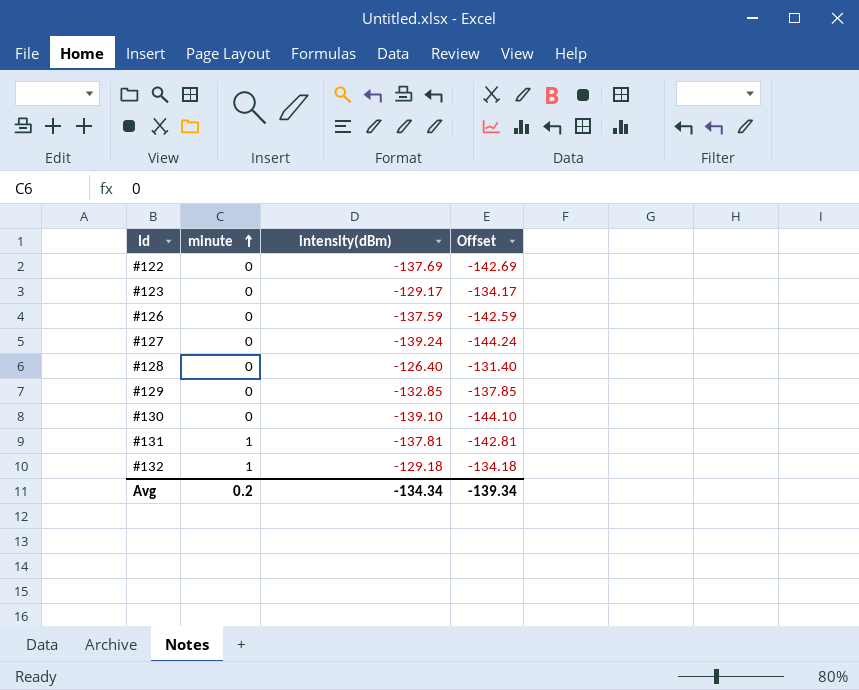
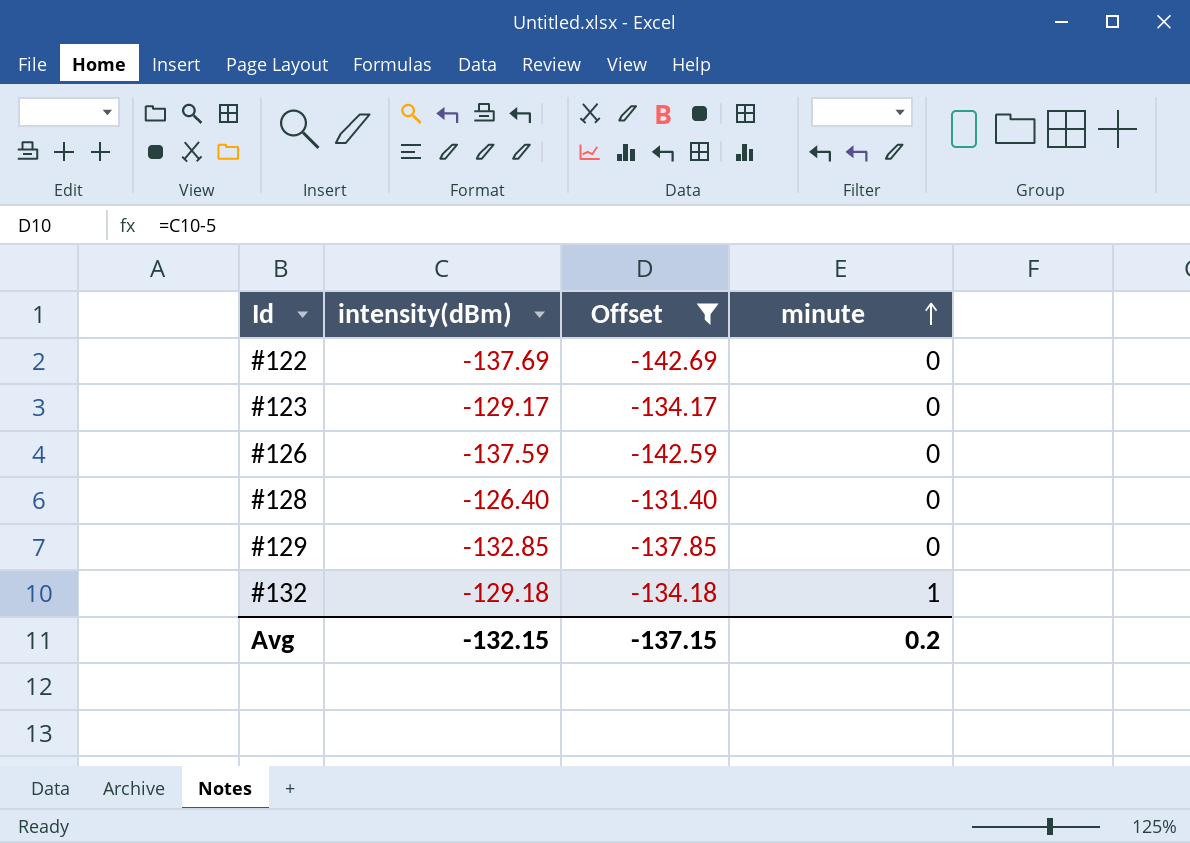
filter: none -> Offset >= -142.69
column minute | position: 2 -> 4
Avg | intensity(dBm): -134.34 -> -132.15
Avg | Offset: -139.34 -> -137.15

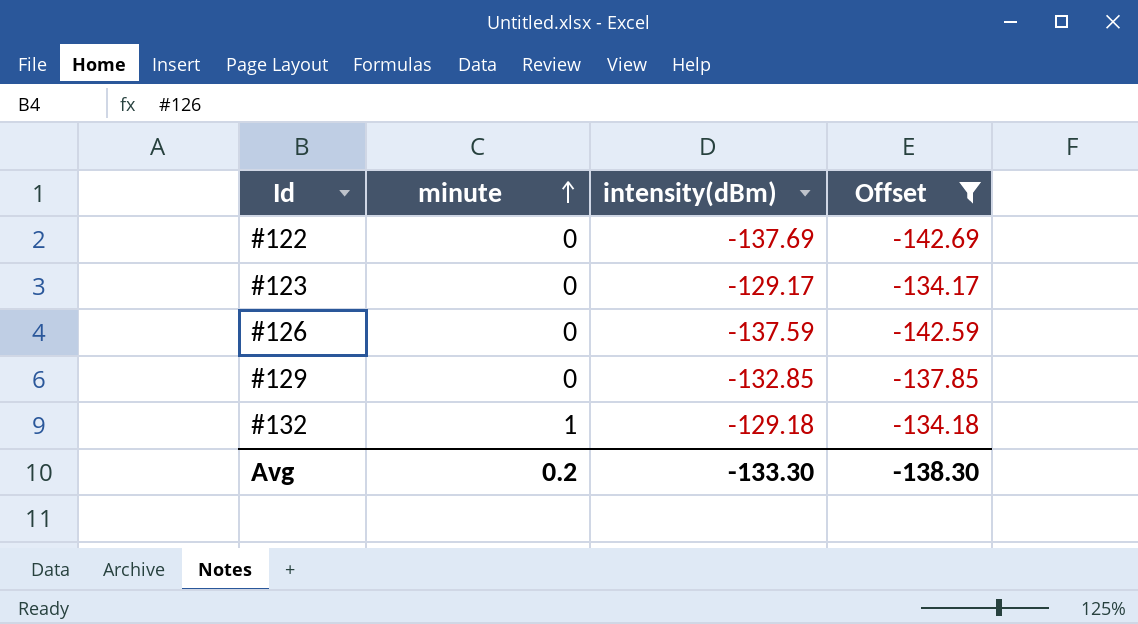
column minute | position: 4 -> 2
row #128: -126.40 | -131.40 | 0 -> none
Avg | intensity(dBm): -132.15 -> -133.30
Avg | Offset: -137.15 -> -138.30

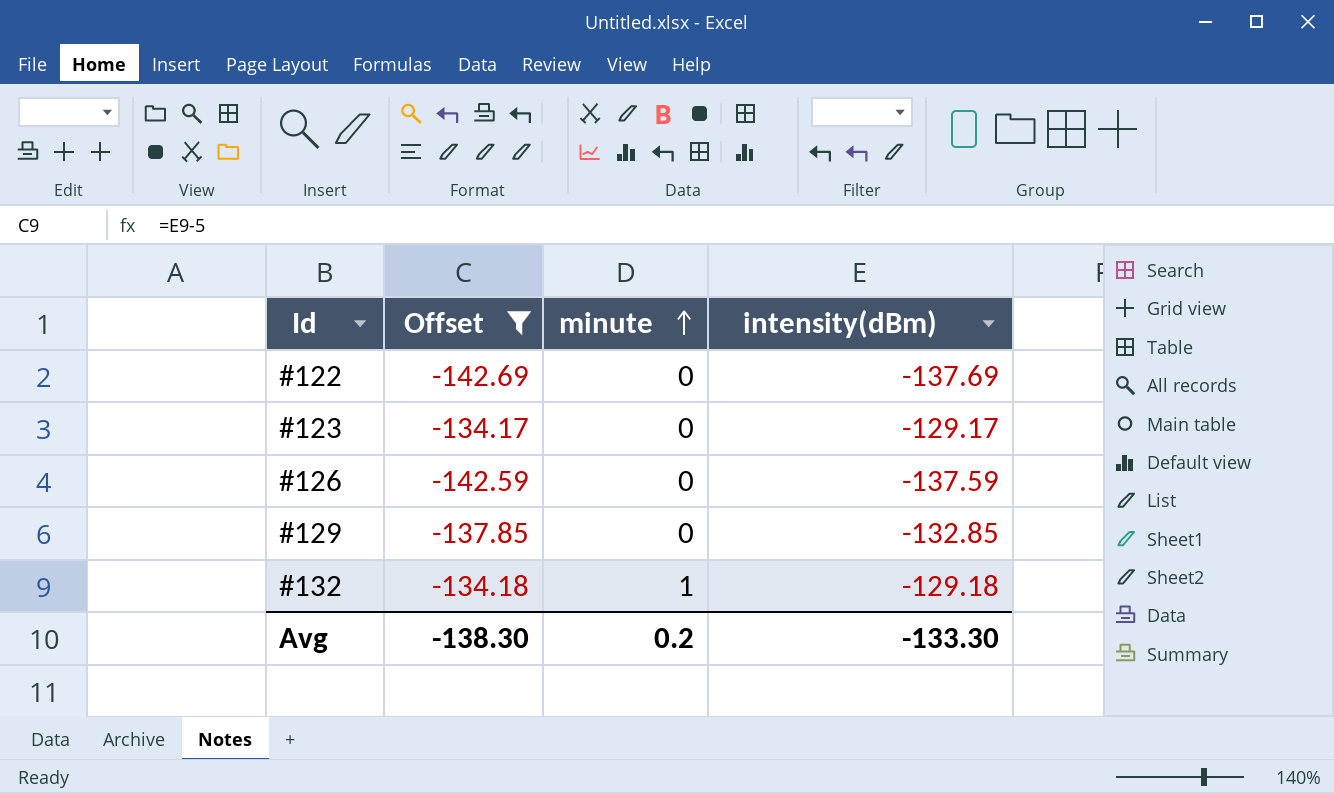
column Offset | position: 4 -> 2

